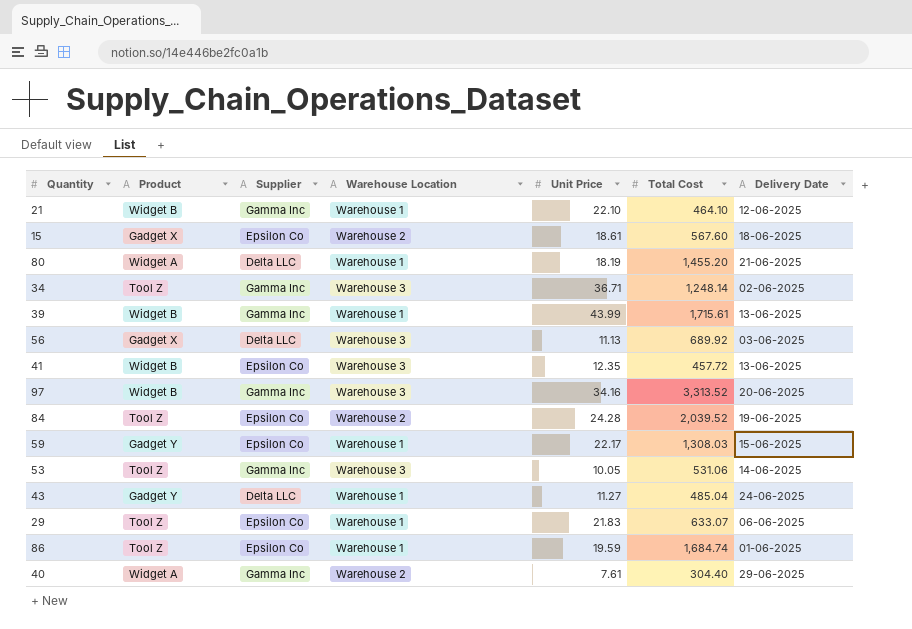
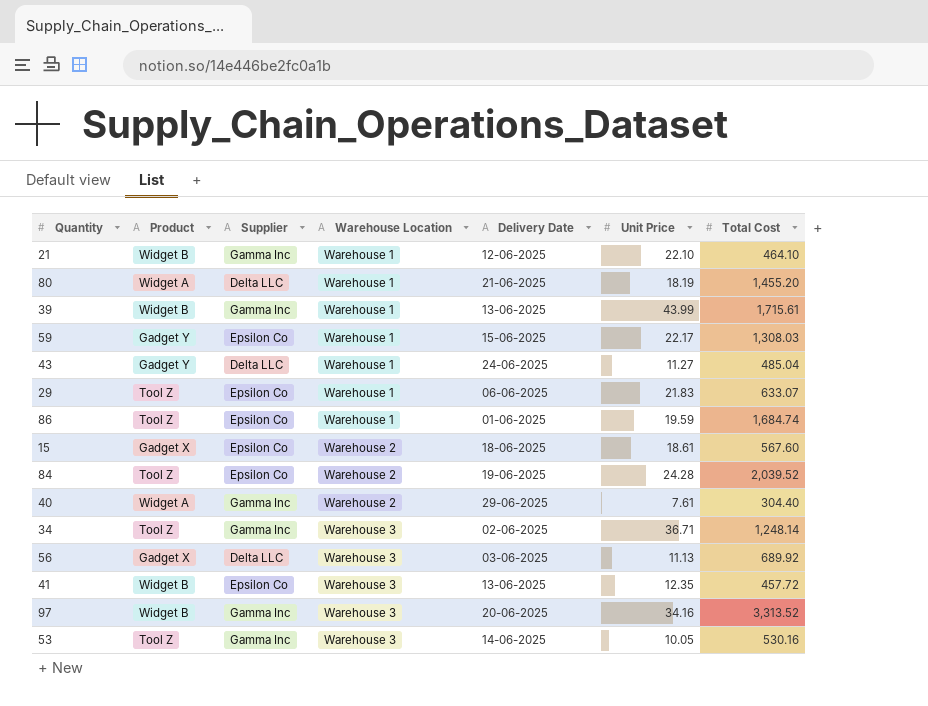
row order: none -> Warehouse Location ascending
column Delivery Date | position: 7 -> 5
53 | Total Cost: 531.06 -> 530.16

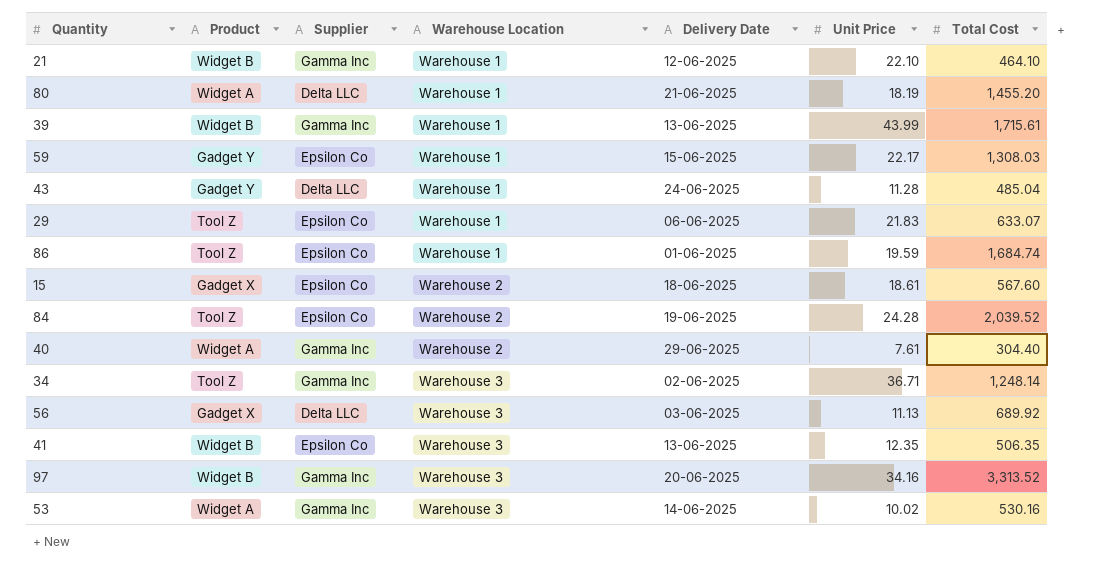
43 | Unit Price: 11.27 -> 11.28
41 | Total Cost: 457.72 -> 506.35
53 | Product: Tool Z -> Widget A
53 | Unit Price: 10.05 -> 10.02

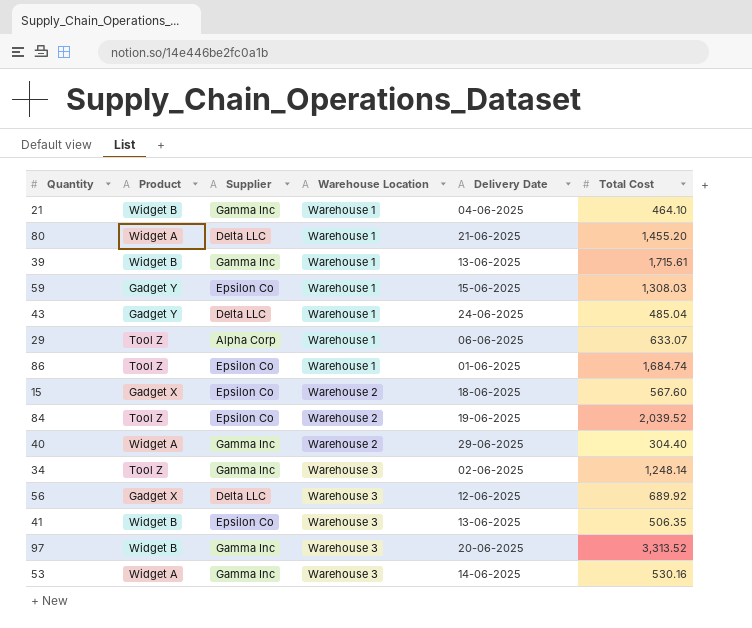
column Unit Price | position: 6 -> none
21 | Delivery Date: 12-06-2025 -> 04-06-2025
29 | Supplier: Epsilon Co -> Alpha Corp
56 | Delivery Date: 03-06-2025 -> 12-06-2025

